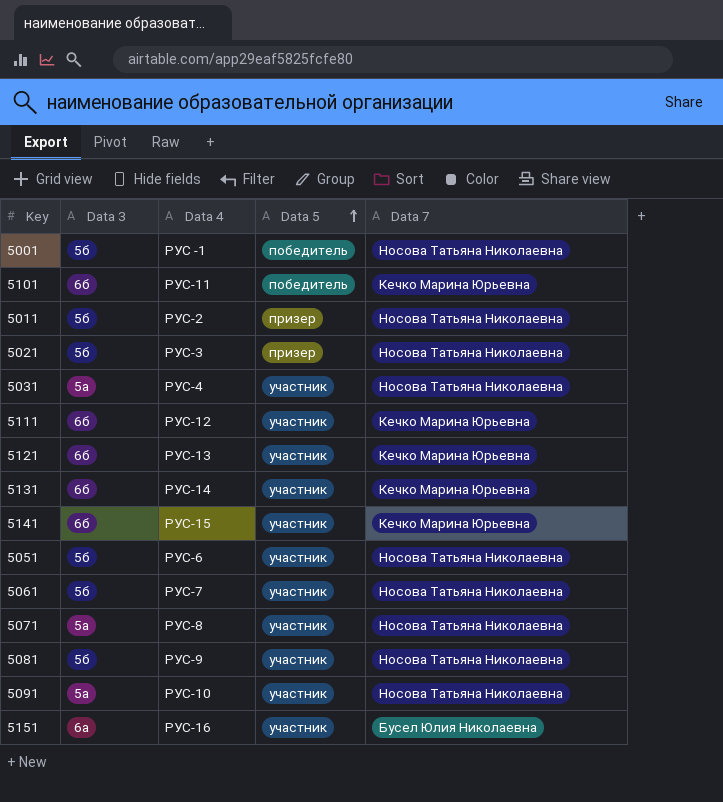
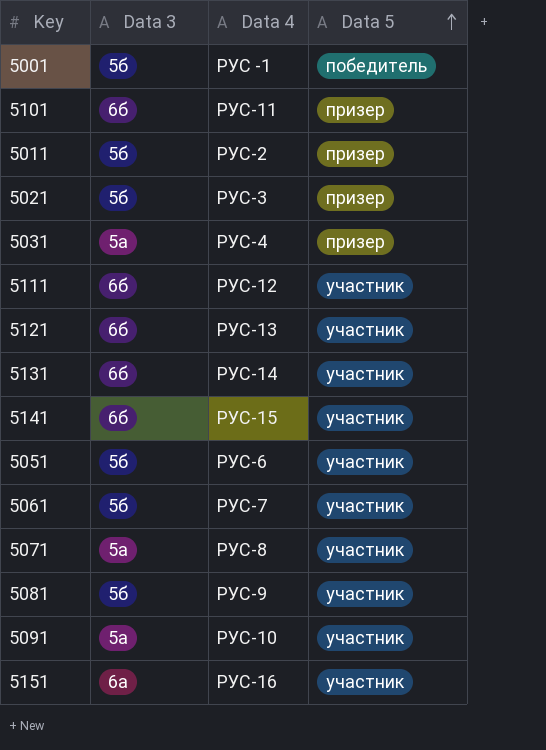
column Data 7 | position: 5 -> none
5101 | Data 5: победитель -> призер
5031 | Data 5: участник -> призер

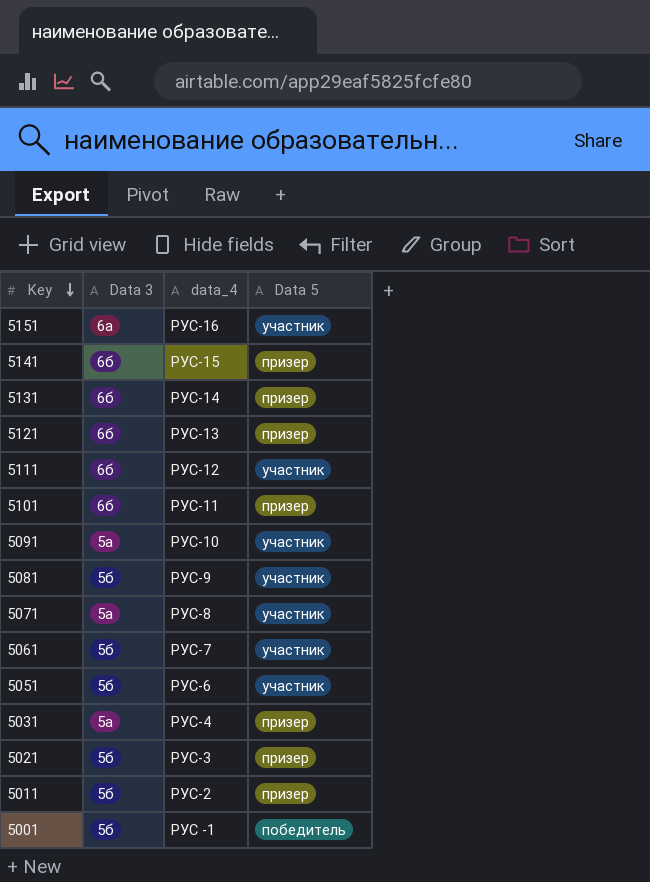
row order: Data 5 ascending -> Key descending
column name: Data 4 -> data_4
5141 | Data 5: участник -> призер
5131 | Data 5: участник -> призер
5121 | Data 5: участник -> призер

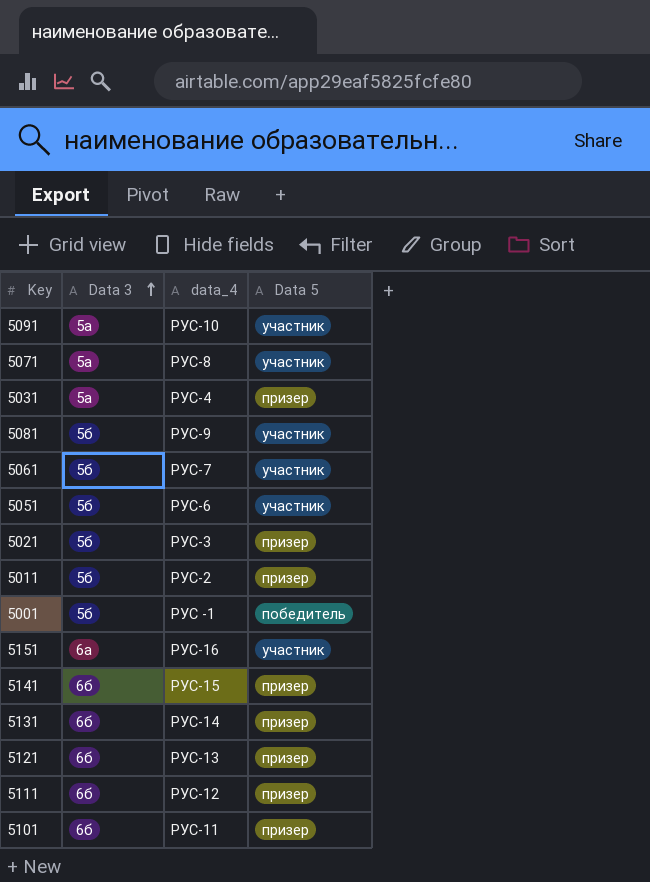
row order: Key descending -> Data 3 ascending
5111 | Data 5: участник -> призер

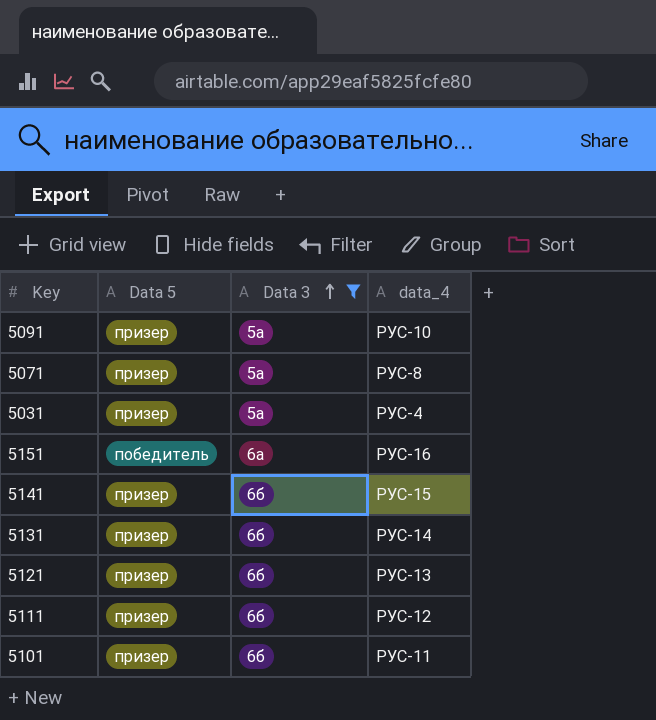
filter: none -> Data 3 != 5б
column Data 5 | position: 4 -> 2
5091 | Data 5: участник -> призер
5071 | Data 5: участник -> призер
5151 | Data 5: участник -> победитель

